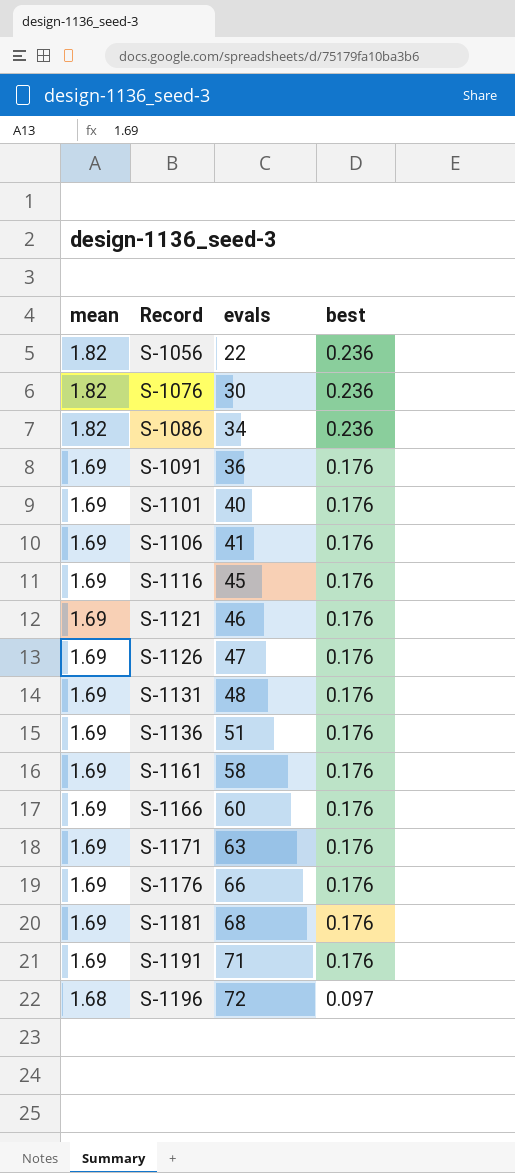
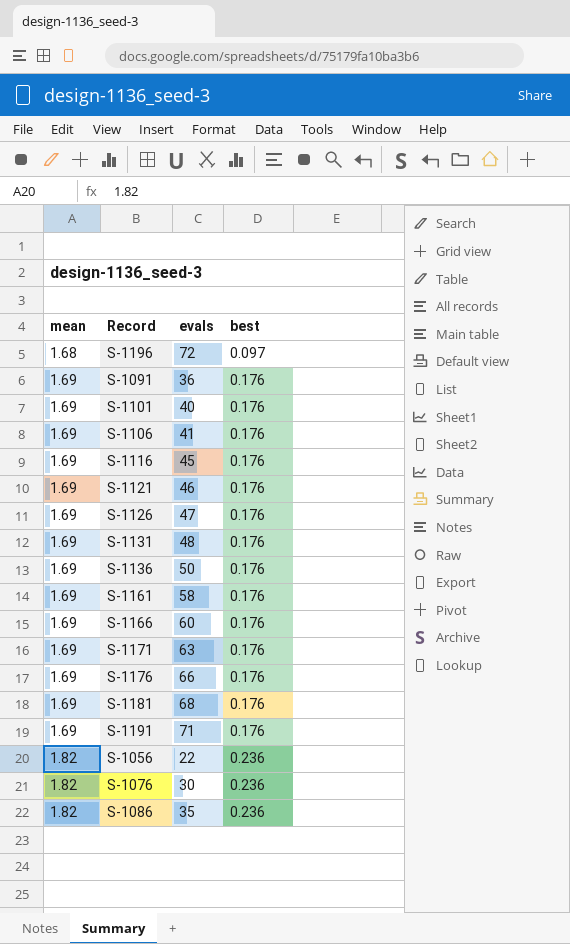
row order: mean descending -> mean ascending
S-1136 | evals: 51 -> 50
S-1086 | evals: 34 -> 35

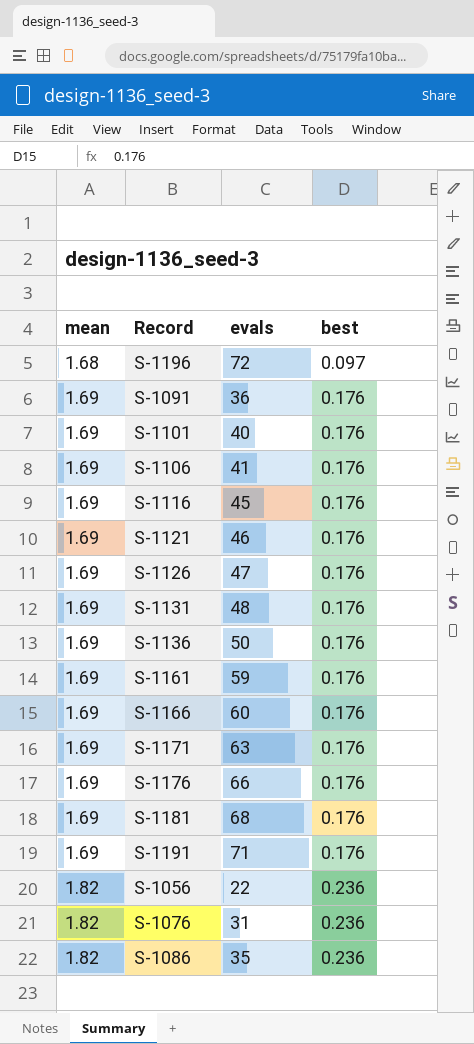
S-1161 | evals: 58 -> 59
S-1076 | evals: 30 -> 31

